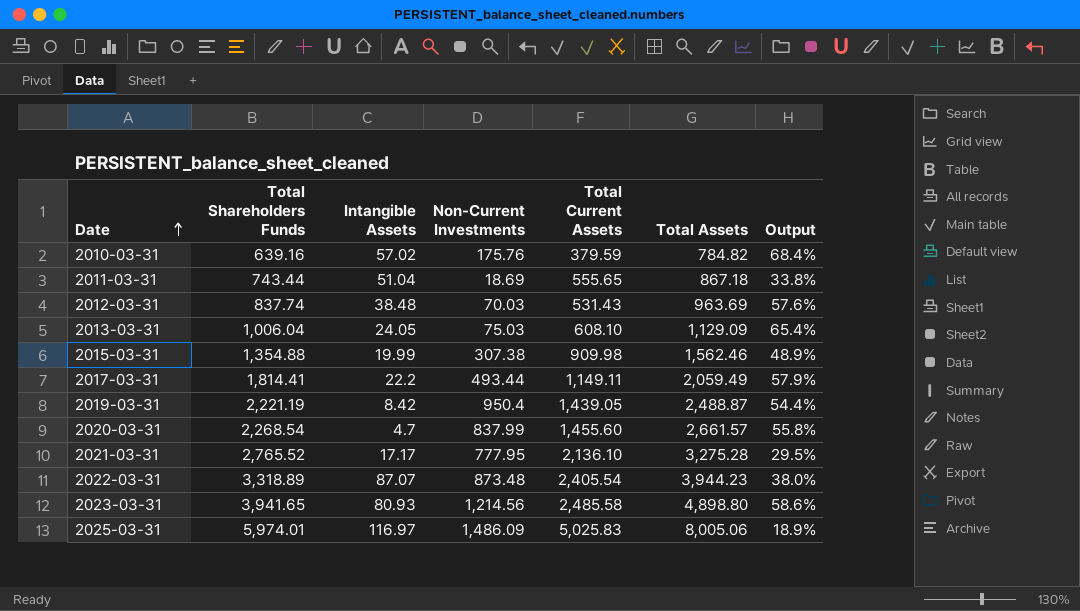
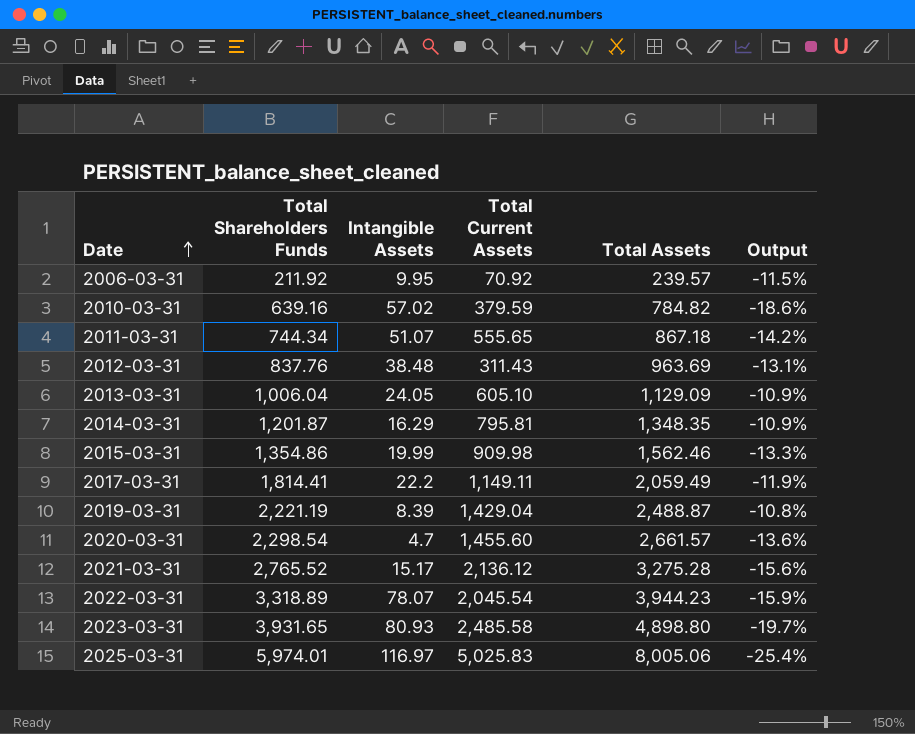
column Non-Current Investments | position: 4 -> none
column Output | formula: ([Total Shareholders Funds] - [Total Current Assets]) / [Total Current Assets] -> ([Total Shareholders Funds] - [Total Assets]) / [Total Assets]
row 2006-03-31: none -> 211.92 | 9.95 | 70.92 | 239.57 | -11.5%
2011-03-31 | Total Shareholders Funds: 743.44 -> 744.34
2011-03-31 | Intangible Assets: 51.04 -> 51.07
2012-03-31 | Total Shareholders Funds: 837.74 -> 837.76
2012-03-31 | Total Current Assets: 531.43 -> 311.43
2013-03-31 | Total Current Assets: 608.10 -> 605.10
row 2014-03-31: none -> 1,201.87 | 16.29 | 795.81 | 1,348.35 | -10.9%
2015-03-31 | Total Shareholders Funds: 1,354.88 -> 1,354.86
2019-03-31 | Intangible Assets: 8.42 -> 8.39
2019-03-31 | Total Current Assets: 1,439.05 -> 1,429.04
2020-03-31 | Total Shareholders Funds: 2,268.54 -> 2,298.54
2021-03-31 | Intangible Assets: 17.17 -> 15.17
2021-03-31 | Total Current Assets: 2,136.10 -> 2,136.12
2022-03-31 | Intangible Assets: 87.07 -> 78.07
2022-03-31 | Total Current Assets: 2,405.54 -> 2,045.54
2023-03-31 | Total Shareholders Funds: 3,941.65 -> 3,931.65

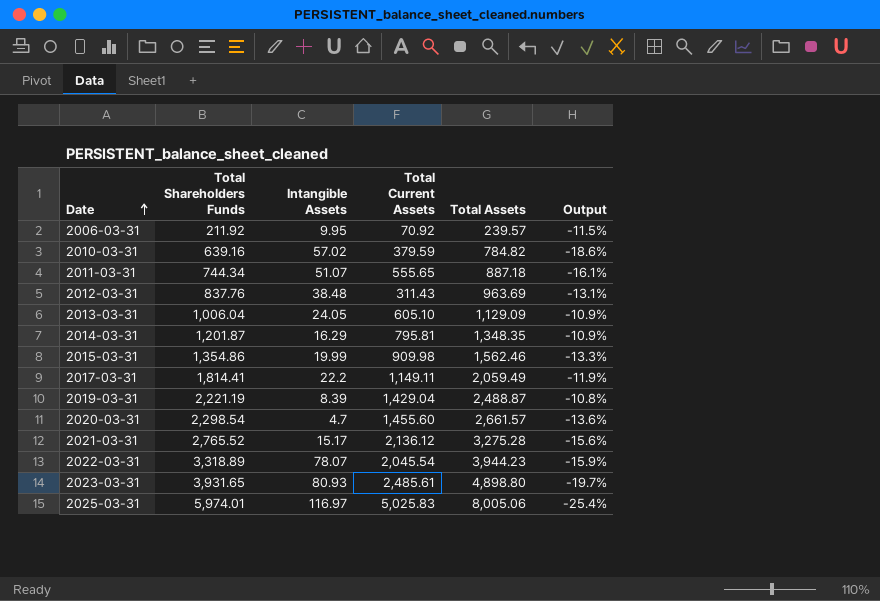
2011-03-31 | Total Assets: 867.18 -> 887.18
2011-03-31 | Output: -14.2% -> -16.1%
2023-03-31 | Total Current Assets: 2,485.58 -> 2,485.61

